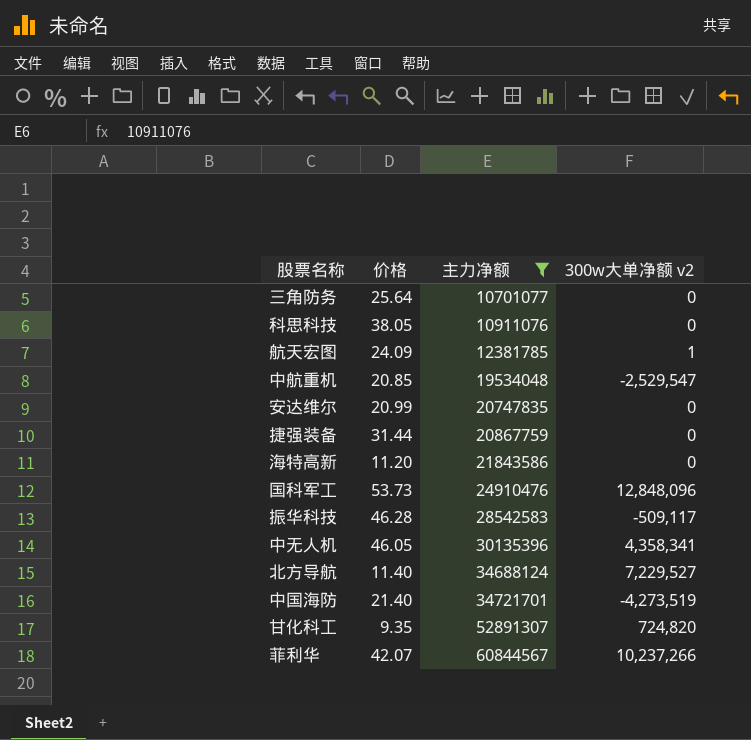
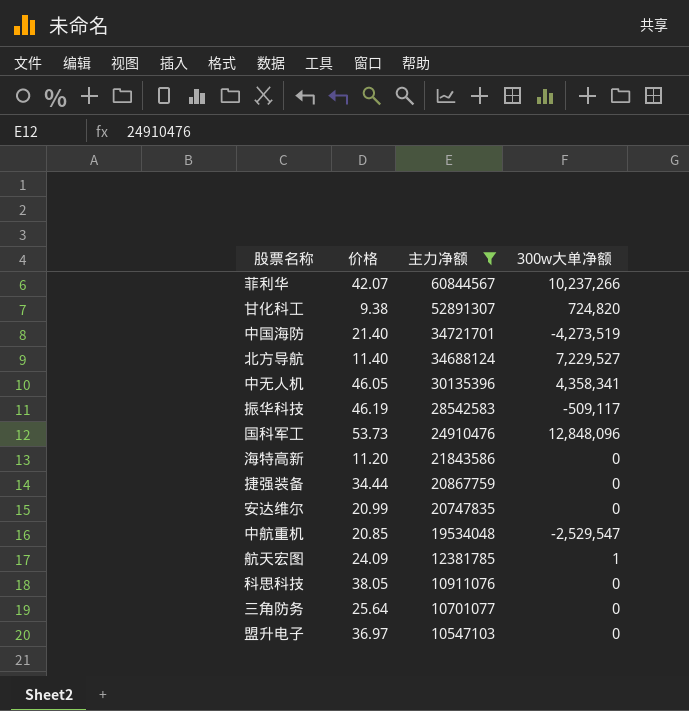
row order: 主力净额 ascending -> 主力净额 descending
column name: 300w大单净额 v2 -> 300w大单净额
甘化科工 | 价格: 9.35 -> 9.38
振华科技 | 价格: 46.28 -> 46.19
捷强装备 | 价格: 31.44 -> 34.44
row 盟升电子: none -> 36.97 | 10547103 | 0

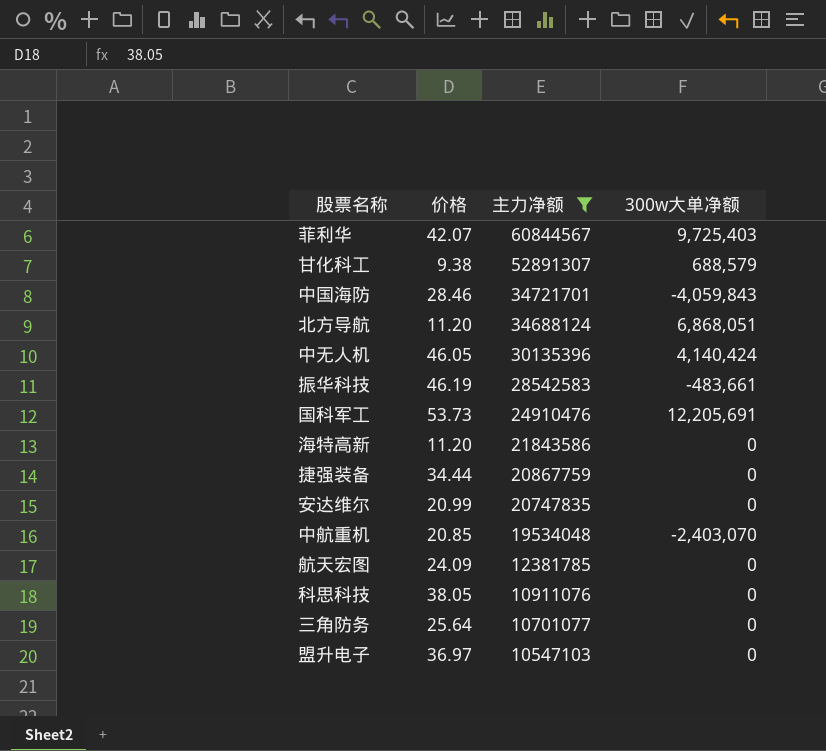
菲利华 | 300w大单净额: 10,237,266 -> 9,725,403
甘化科工 | 300w大单净额: 724,820 -> 688,579
中国海防 | 价格: 21.40 -> 28.46
中国海防 | 300w大单净额: -4,273,519 -> -4,059,843
北方导航 | 价格: 11.40 -> 11.20
北方导航 | 300w大单净额: 7,229,527 -> 6,868,051
中无人机 | 300w大单净额: 4,358,341 -> 4,140,424
振华科技 | 300w大单净额: -509,117 -> -483,661
国科军工 | 300w大单净额: 12,848,096 -> 12,205,691
中航重机 | 300w大单净额: -2,529,547 -> -2,403,070
航天宏图 | 300w大单净额: 1 -> 0

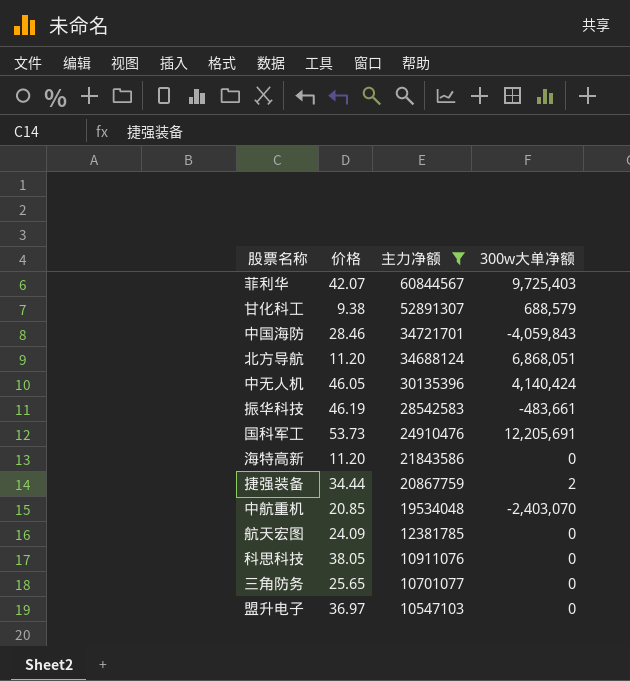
row 安达维尔: 20.99 | 20747835 | 0 -> none
捷强装备 | 300w大单净额: 0 -> 2
三角防务 | 价格: 25.64 -> 25.65

